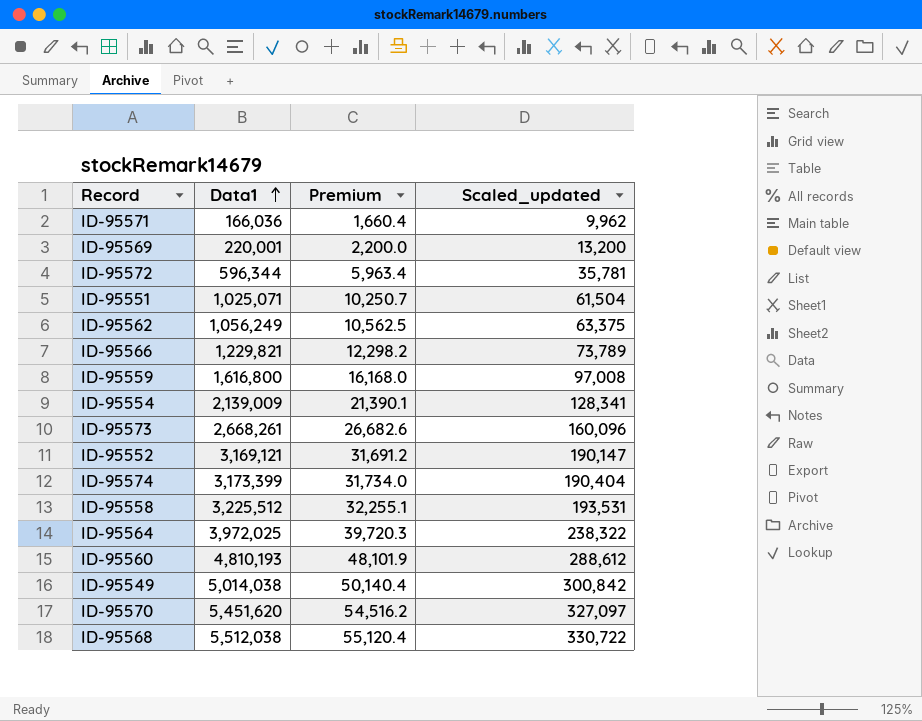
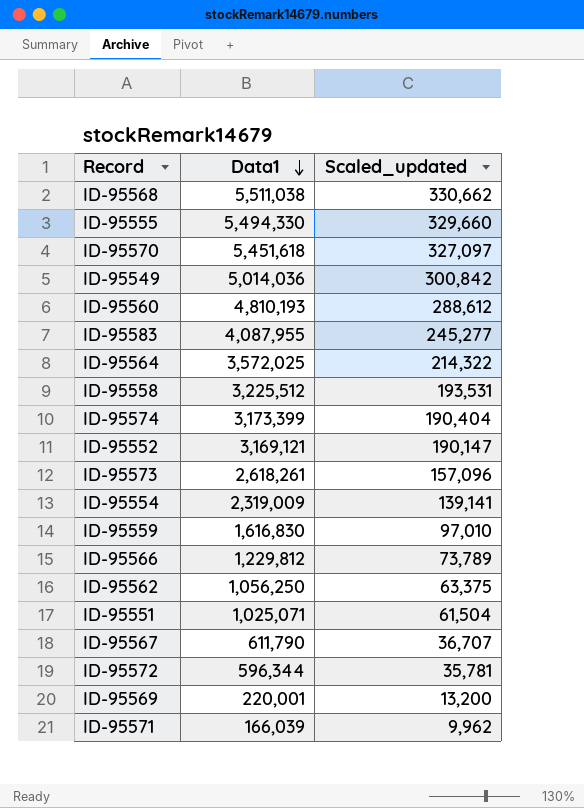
row order: Data1 ascending -> Data1 descending
column Premium | formula: [Data1] * 0.01 -> none
ID-95568 | Data1: 5,512,038 -> 5,511,038
ID-95568 | Scaled_updated: 330,722 -> 330,662
row ID-95555: none -> 5,494,330 | 329,660
ID-95570 | Data1: 5,451,620 -> 5,451,618
ID-95549 | Data1: 5,014,038 -> 5,014,036
row ID-95583: none -> 4,087,955 | 245,277
ID-95564 | Data1: 3,972,025 -> 3,572,025
ID-95564 | Scaled_updated: 238,322 -> 214,322
ID-95573 | Data1: 2,668,261 -> 2,618,261
ID-95573 | Scaled_updated: 160,096 -> 157,096
ID-95554 | Data1: 2,139,009 -> 2,319,009
ID-95554 | Scaled_updated: 128,341 -> 139,141
ID-95559 | Data1: 1,616,800 -> 1,616,830
ID-95559 | Scaled_updated: 97,008 -> 97,010
ID-95566 | Data1: 1,229,821 -> 1,229,812
ID-95562 | Data1: 1,056,249 -> 1,056,250
row ID-95567: none -> 611,790 | 36,707
ID-95571 | Data1: 166,036 -> 166,039

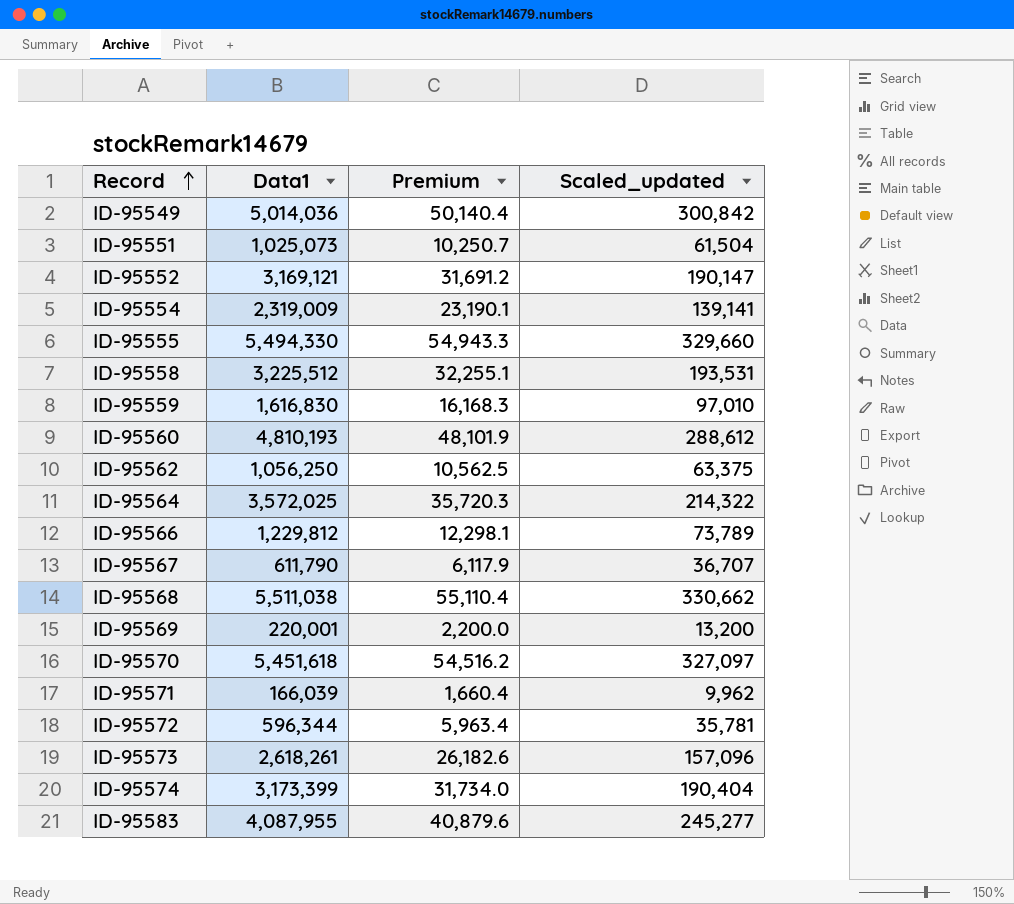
row order: Data1 descending -> Record ascending
column Premium | formula: none -> [Data1] * 0.01
ID-95551 | Data1: 1,025,071 -> 1,025,073

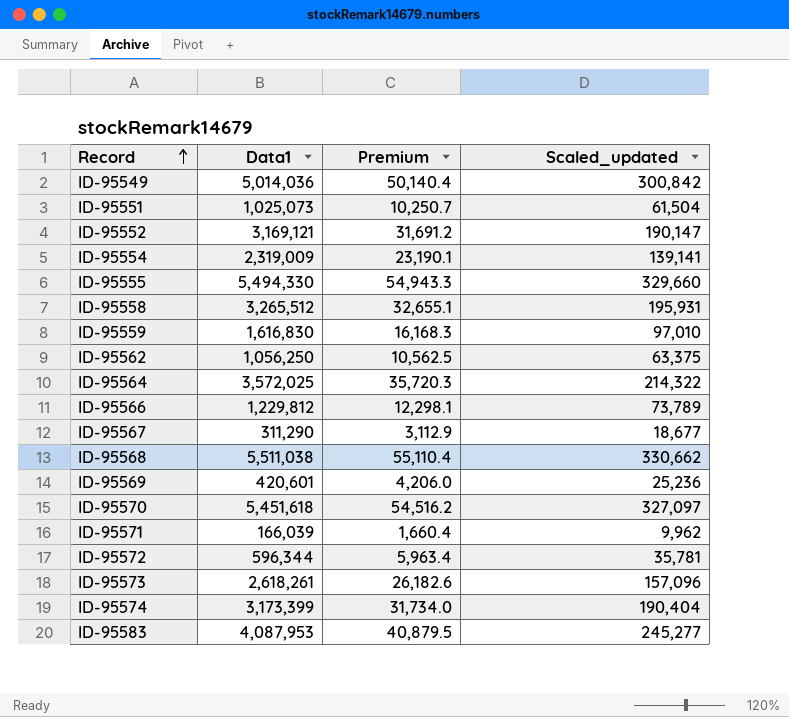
row ID-95560: 4,810,193 | 48,101.9 | 288,612 -> none
ID-95558 | Data1: 3,225,512 -> 3,265,512
ID-95558 | Premium: 32,255.1 -> 32,655.1
ID-95558 | Scaled_updated: 193,531 -> 195,931
ID-95567 | Data1: 611,790 -> 311,290
ID-95567 | Premium: 6,117.9 -> 3,112.9
ID-95567 | Scaled_updated: 36,707 -> 18,677
ID-95569 | Data1: 220,001 -> 420,601
ID-95569 | Premium: 2,200.0 -> 4,206.0
ID-95569 | Scaled_updated: 13,200 -> 25,236
ID-95583 | Data1: 4,087,955 -> 4,087,953
ID-95583 | Premium: 40,879.6 -> 40,879.5

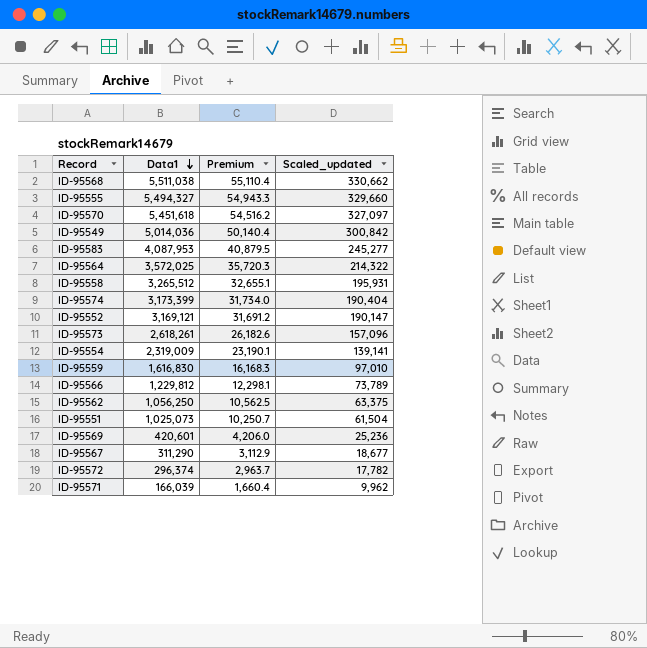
row order: Record ascending -> Data1 descending
ID-95555 | Data1: 5,494,330 -> 5,494,327
ID-95572 | Data1: 596,344 -> 296,374
ID-95572 | Premium: 5,963.4 -> 2,963.7
ID-95572 | Scaled_updated: 35,781 -> 17,782

